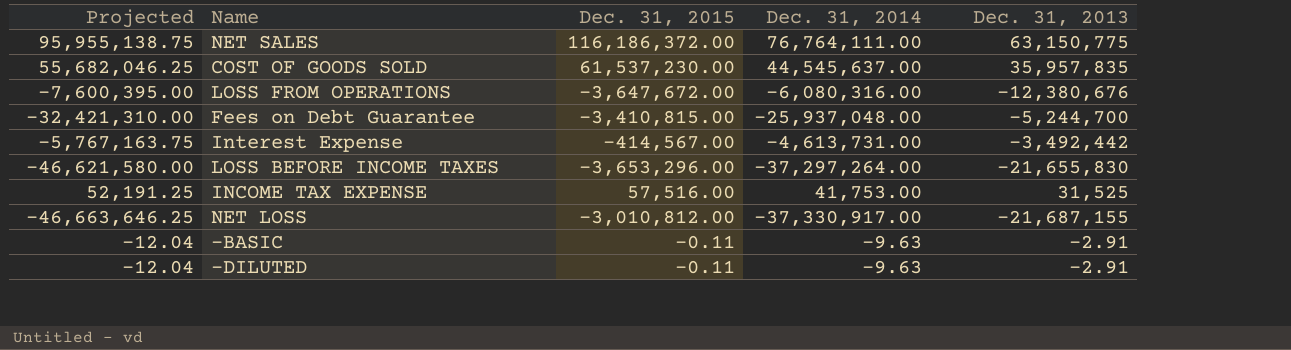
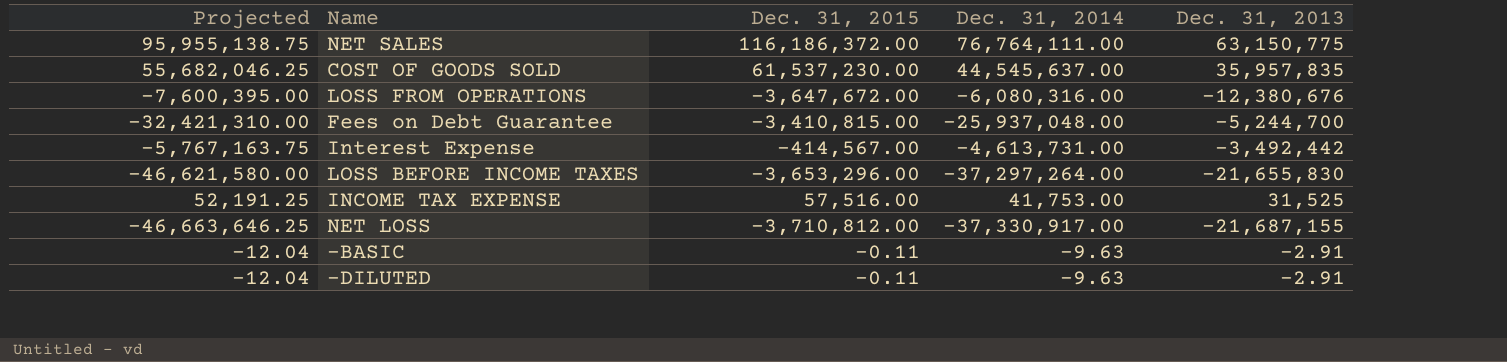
NET LOSS | Dec. 31, 2015: -3,010,812.00 -> -3,710,812.00

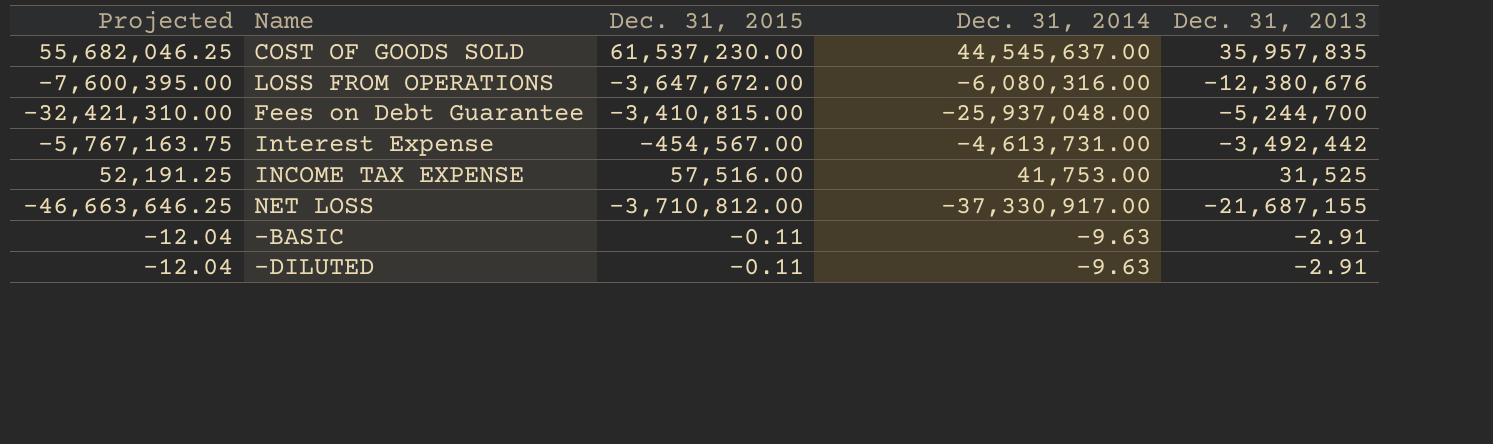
row NET SALES: 95,955,138.75 | 116,186,372.00 | 76,764,111.00 | 63,150,775 -> none
row LOSS BEFORE INCOME TAXES: -46,621,580.00 | -3,653,296.00 | -37,297,264.00 | -21,655,830 -> none
Interest Expense | Dec. 31, 2015: -414,567.00 -> -454,567.00

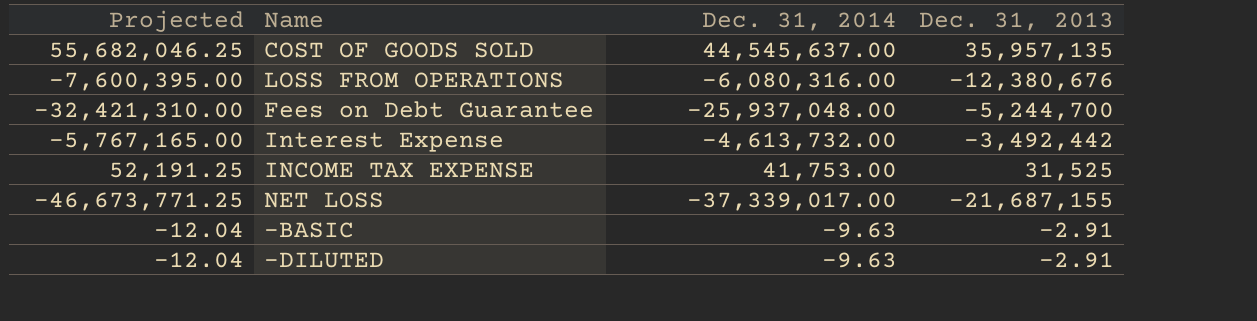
column Dec. 31, 2015 | position: 3 -> none
COST OF GOODS SOLD | Dec. 31, 2013: 35,957,835 -> 35,957,135
Interest Expense | Projected: -5,767,163.75 -> -5,767,165.00
Interest Expense | Dec. 31, 2014: -4,613,731.00 -> -4,613,732.00
NET LOSS | Projected: -46,663,646.25 -> -46,673,771.25
NET LOSS | Dec. 31, 2014: -37,330,917.00 -> -37,339,017.00

